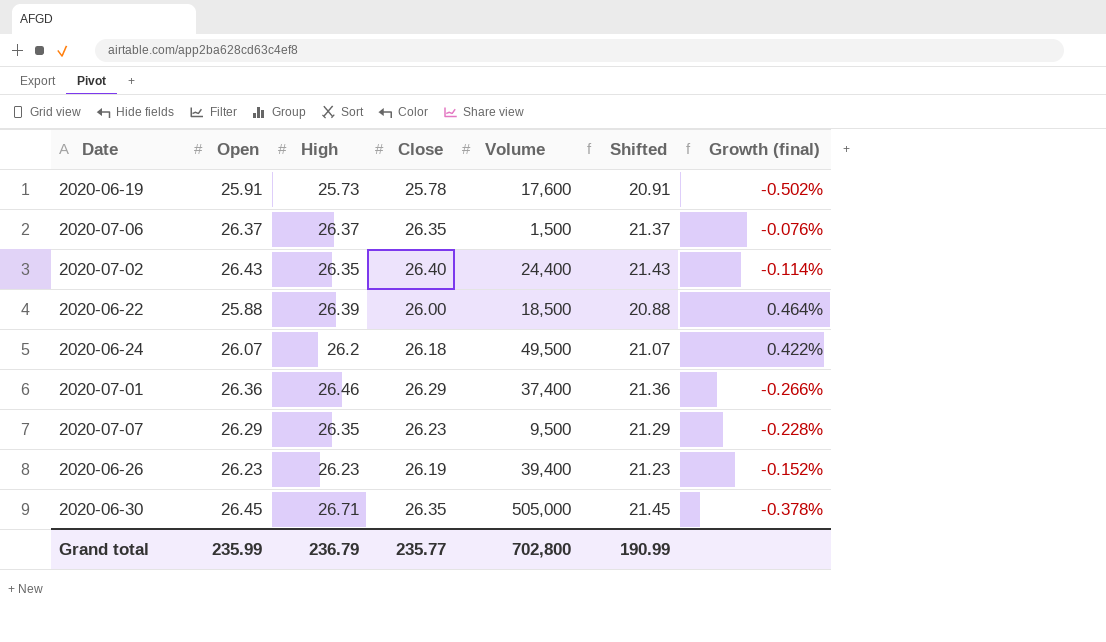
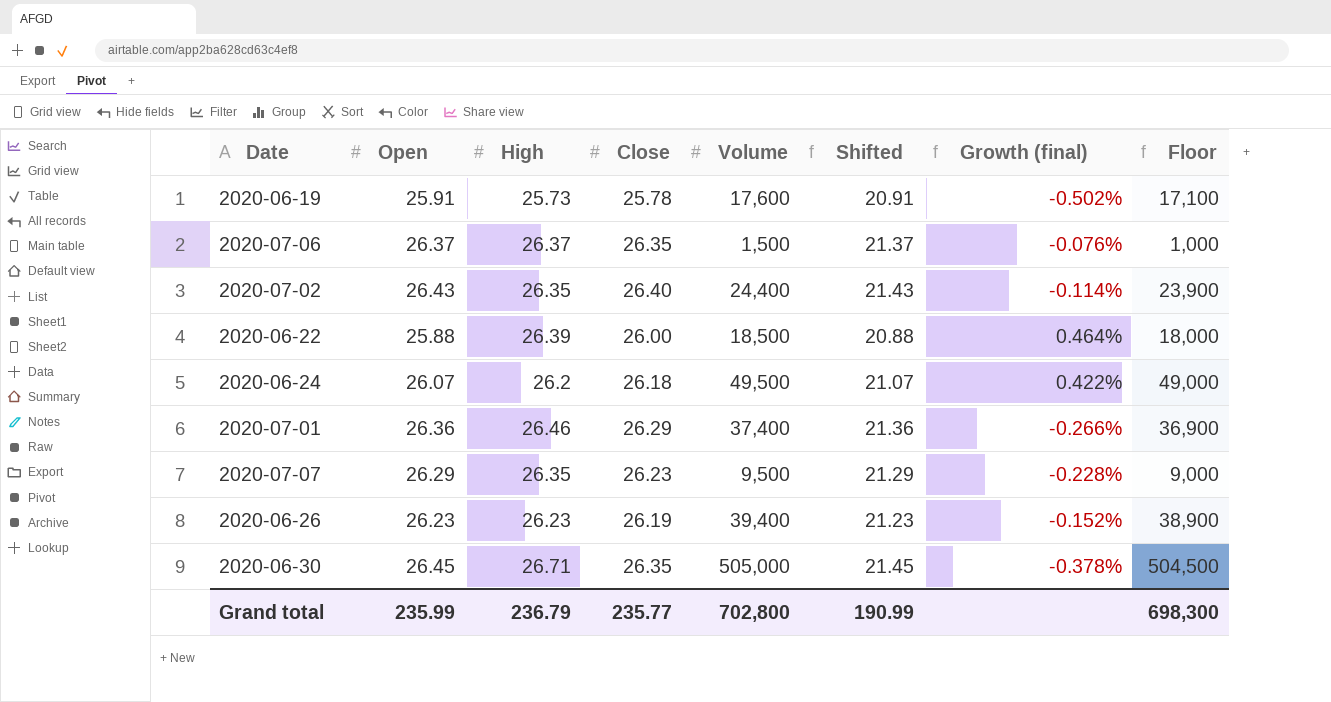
column Floor | formula: none -> [Volume] - 500

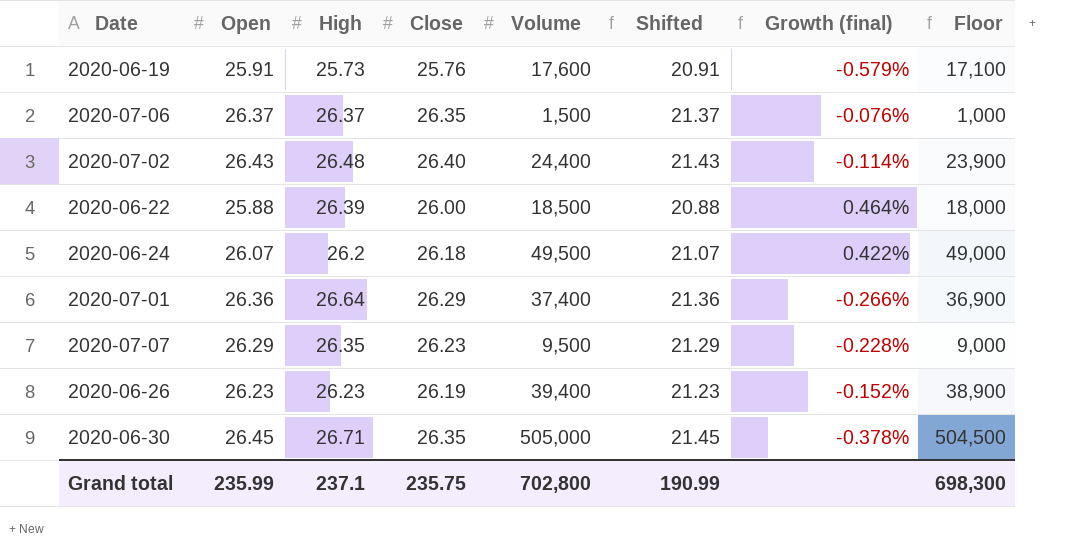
2020-06-19 | Close: 25.78 -> 25.76
2020-06-19 | Growth (final): -0.502% -> -0.579%
2020-07-02 | High: 26.35 -> 26.48
2020-07-01 | High: 26.46 -> 26.64
Grand total | High: 236.79 -> 237.1
Grand total | Close: 235.77 -> 235.75

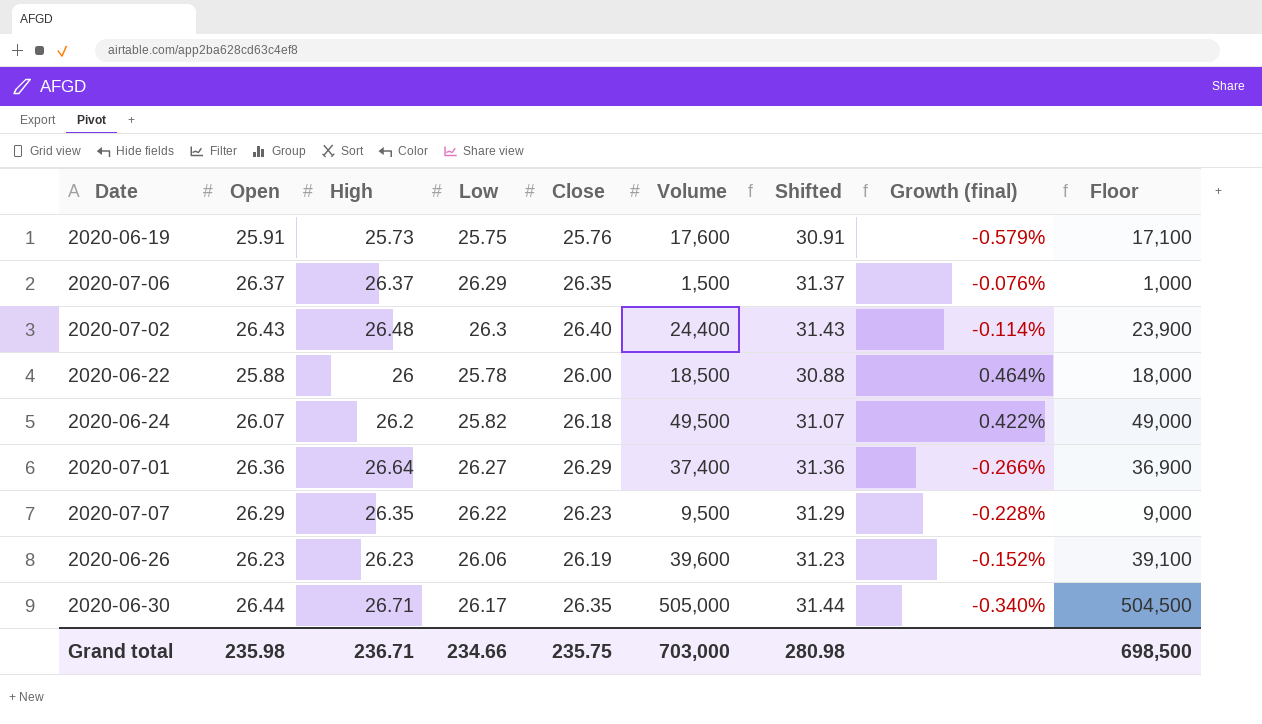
column Low | position: none -> 4
column Shifted | formula: [Open] - 5 -> [Open] + 5
2020-06-22 | High: 26.39 -> 26
2020-06-26 | Volume: 39,400 -> 39,600
2020-06-26 | Floor: 38,900 -> 39,100
2020-06-30 | Open: 26.45 -> 26.44
2020-06-30 | Growth (final): -0.378% -> -0.340%
Grand total | Open: 235.99 -> 235.98
Grand total | High: 237.1 -> 236.71
Grand total | Volume: 702,800 -> 703,000
Grand total | Shifted: 190.99 -> 280.98
Grand total | Floor: 698,300 -> 698,500

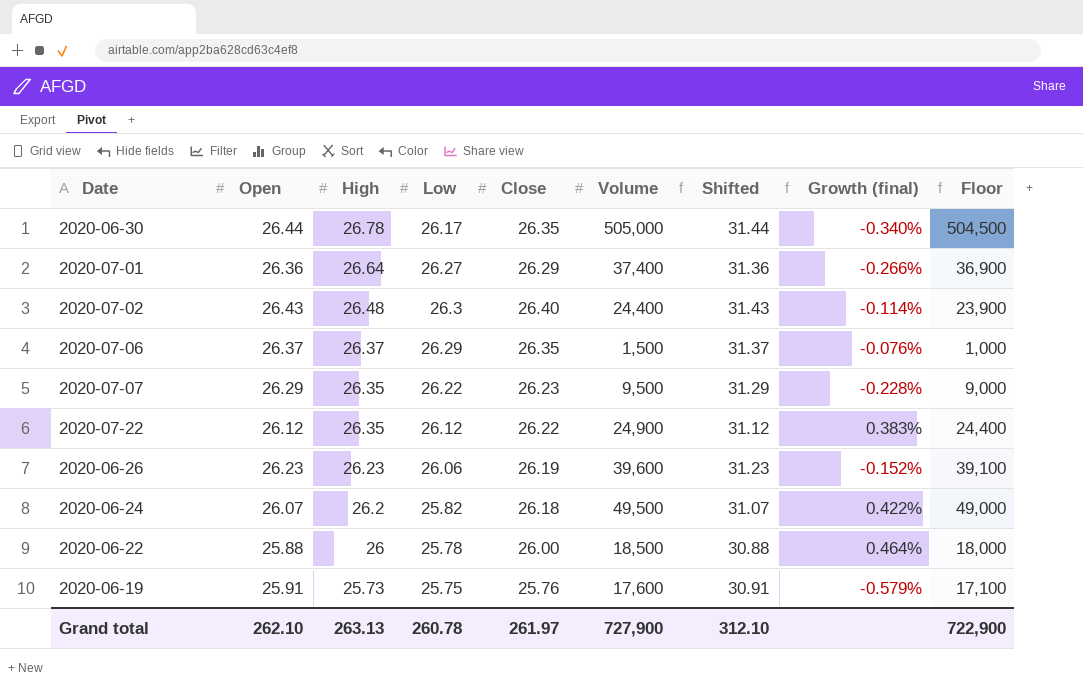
row order: none -> High descending
2020-06-30 | High: 26.71 -> 26.78
row 2020-07-22: none -> 26.12 | 26.35 | 26.12 | 26.22 | 24,900 | 31.12 | 0.383% | 24,400
Grand total | Open: 235.98 -> 262.10
Grand total | High: 236.71 -> 263.13
Grand total | Low: 234.66 -> 260.78
Grand total | Close: 235.75 -> 261.97
Grand total | Volume: 703,000 -> 727,900
Grand total | Shifted: 280.98 -> 312.10
Grand total | Floor: 698,500 -> 722,900

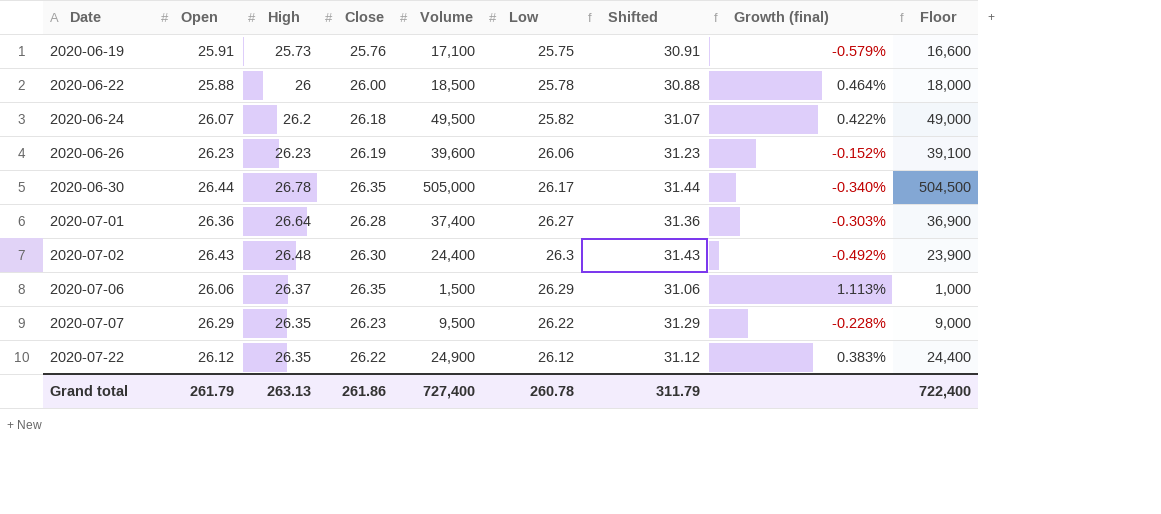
row order: High descending -> Date ascending
column Low | position: 4 -> 6
2020-06-19 | Volume: 17,600 -> 17,100
2020-06-19 | Floor: 17,100 -> 16,600
2020-07-01 | Close: 26.29 -> 26.28
2020-07-01 | Growth (final): -0.266% -> -0.303%
2020-07-02 | Close: 26.40 -> 26.30
2020-07-02 | Growth (final): -0.114% -> -0.492%
2020-07-06 | Open: 26.37 -> 26.06
2020-07-06 | Shifted: 31.37 -> 31.06
2020-07-06 | Growth (final): -0.076% -> 1.113%
Grand total | Open: 262.10 -> 261.79
Grand total | Close: 261.97 -> 261.86
Grand total | Volume: 727,900 -> 727,400
Grand total | Shifted: 312.10 -> 311.79
Grand total | Floor: 722,900 -> 722,400

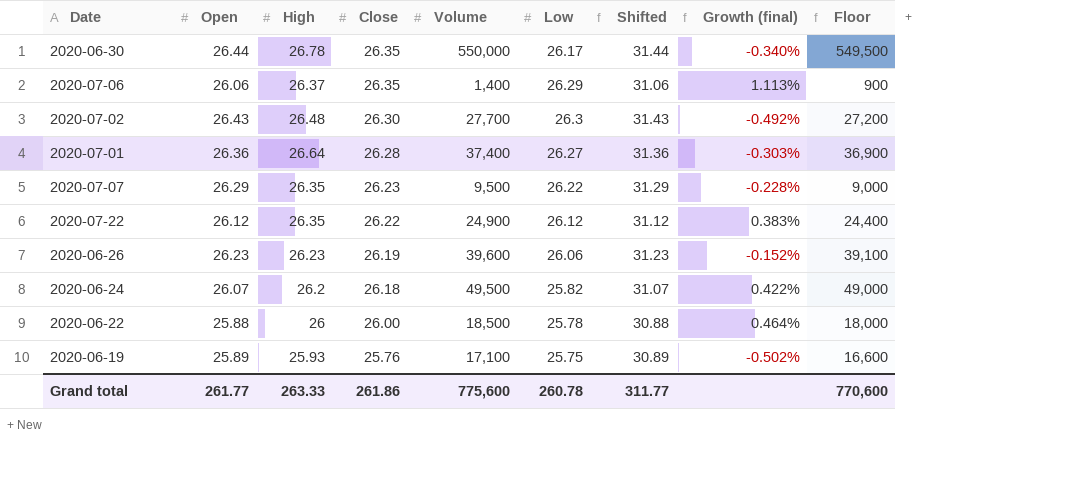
row order: Date ascending -> Close descending
2020-06-30 | Volume: 505,000 -> 550,000
2020-06-30 | Floor: 504,500 -> 549,500
2020-07-06 | Volume: 1,500 -> 1,400
2020-07-06 | Floor: 1,000 -> 900
2020-07-02 | Volume: 24,400 -> 27,700
2020-07-02 | Floor: 23,900 -> 27,200
2020-06-19 | Open: 25.91 -> 25.89
2020-06-19 | High: 25.73 -> 25.93
2020-06-19 | Shifted: 30.91 -> 30.89
2020-06-19 | Growth (final): -0.579% -> -0.502%
Grand total | Open: 261.79 -> 261.77
Grand total | High: 263.13 -> 263.33
Grand total | Volume: 727,400 -> 775,600
Grand total | Shifted: 311.79 -> 311.77
Grand total | Floor: 722,400 -> 770,600

